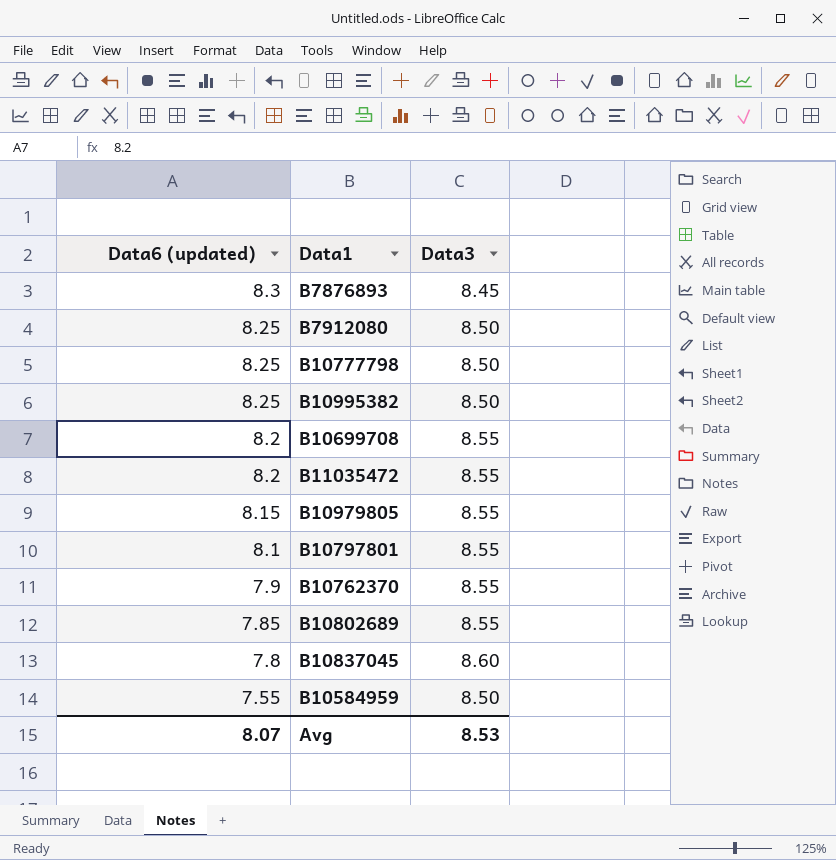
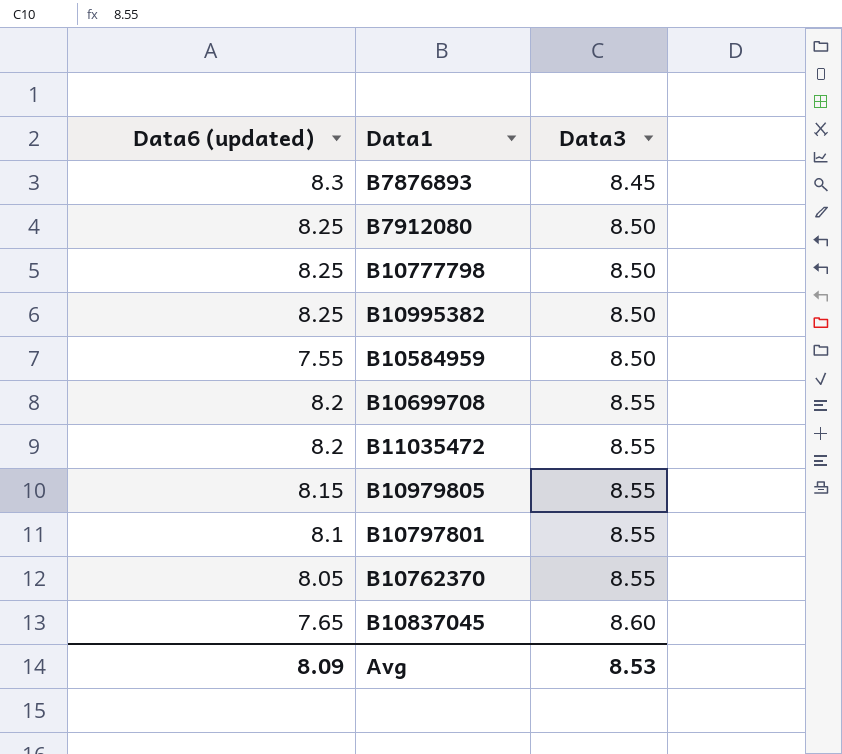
row order: Data6 (updated) descending -> Data3 ascending
row B10802689: 7.85 | 8.55 -> none
B10762370 | Data6 (updated): 7.9 -> 8.05
B10837045 | Data6 (updated): 7.8 -> 7.65
Avg | Data6 (updated): 8.07 -> 8.09

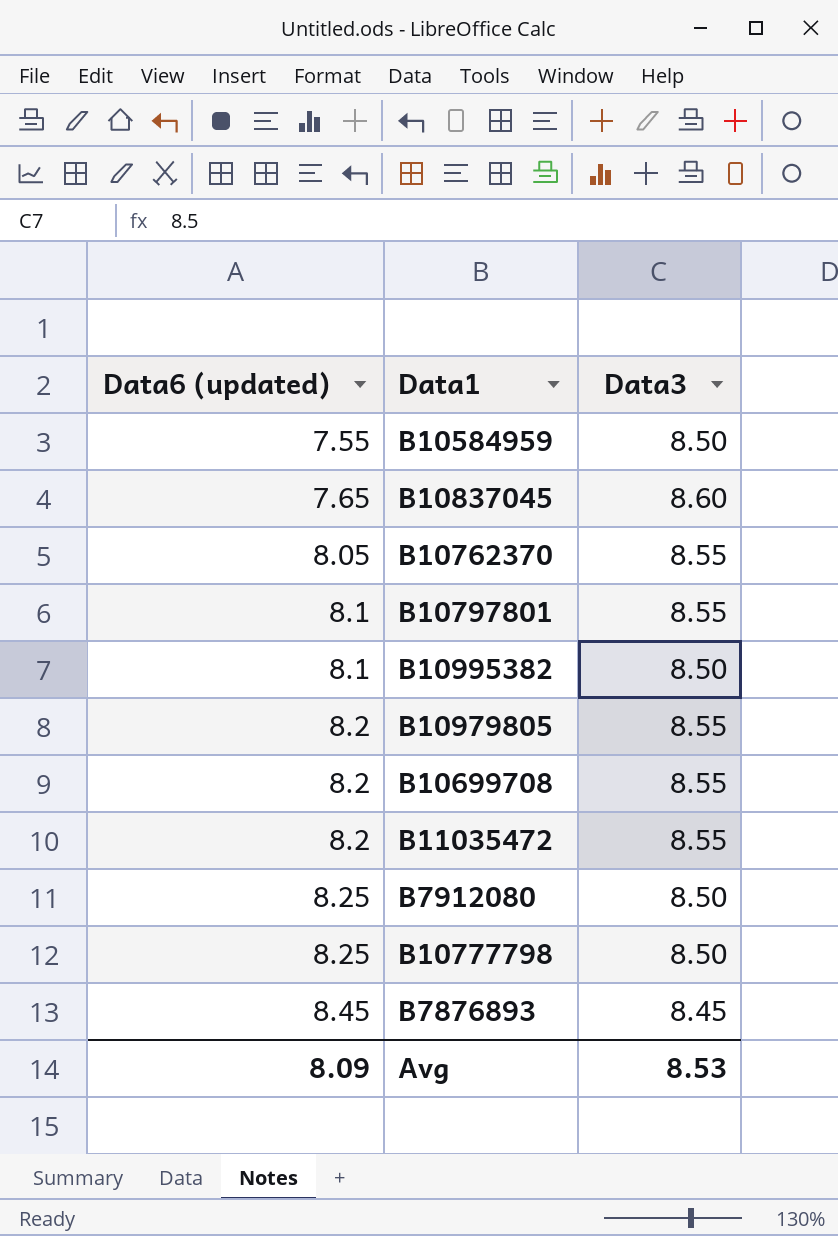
row order: Data3 ascending -> Data6 (updated) ascending
B10995382 | Data6 (updated): 8.25 -> 8.1
B10979805 | Data6 (updated): 8.15 -> 8.2
B7876893 | Data6 (updated): 8.3 -> 8.45

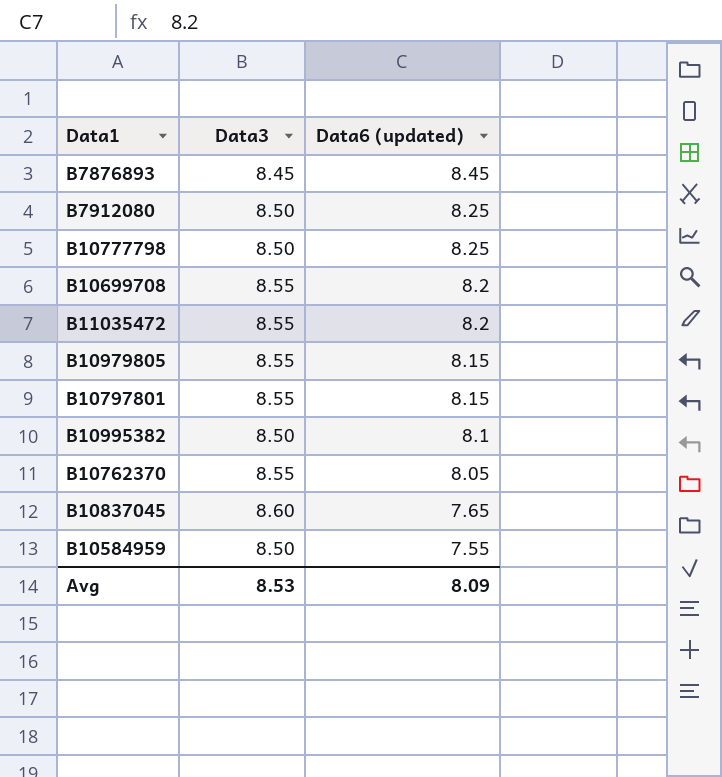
row order: Data6 (updated) ascending -> Data6 (updated) descending
column Data6 (updated) | position: 1 -> 3
B10979805 | Data6 (updated): 8.2 -> 8.15
B10797801 | Data6 (updated): 8.1 -> 8.15

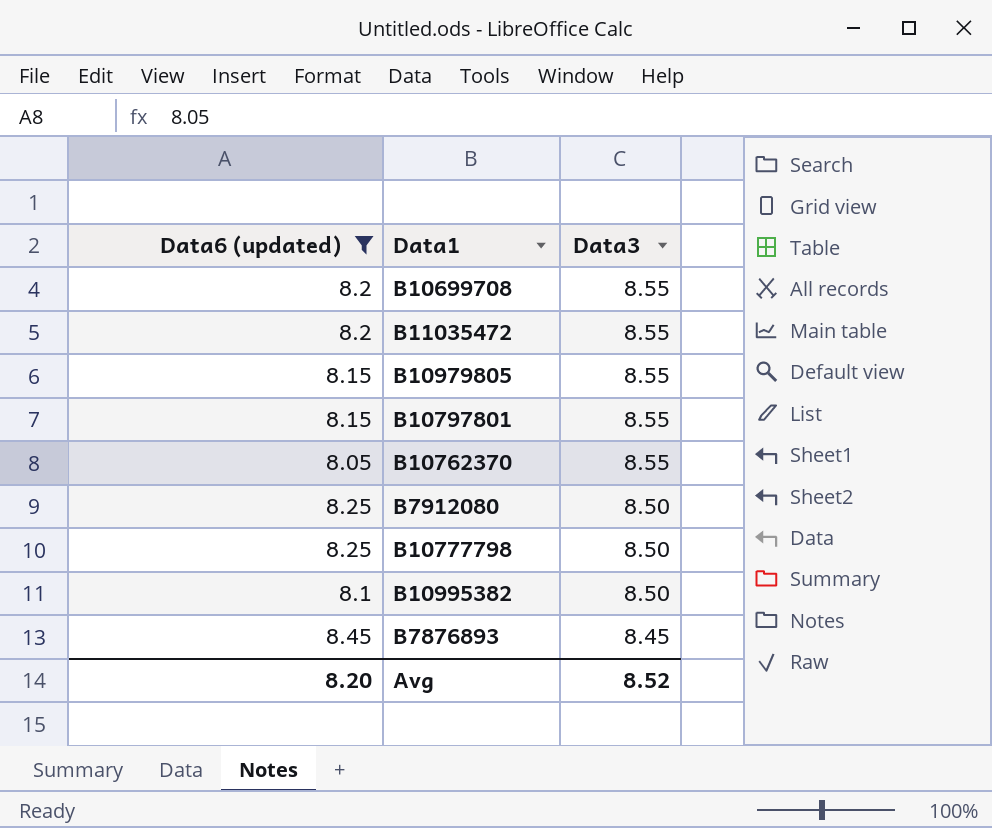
filter: none -> Data6 (updated) >= 8.05
row order: Data6 (updated) descending -> Data3 descending
column Data6 (updated) | position: 3 -> 1
Avg | Data6 (updated): 8.09 -> 8.20
Avg | Data3: 8.53 -> 8.52

